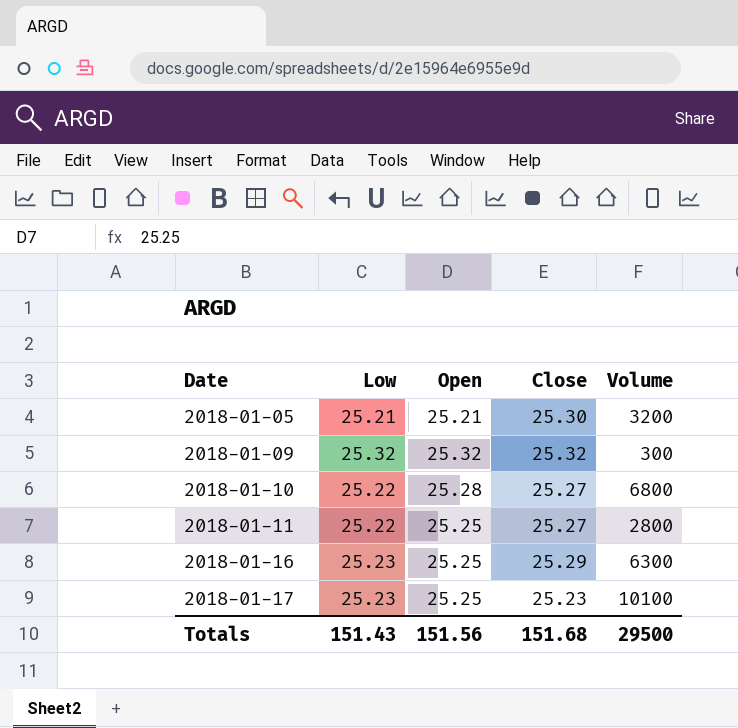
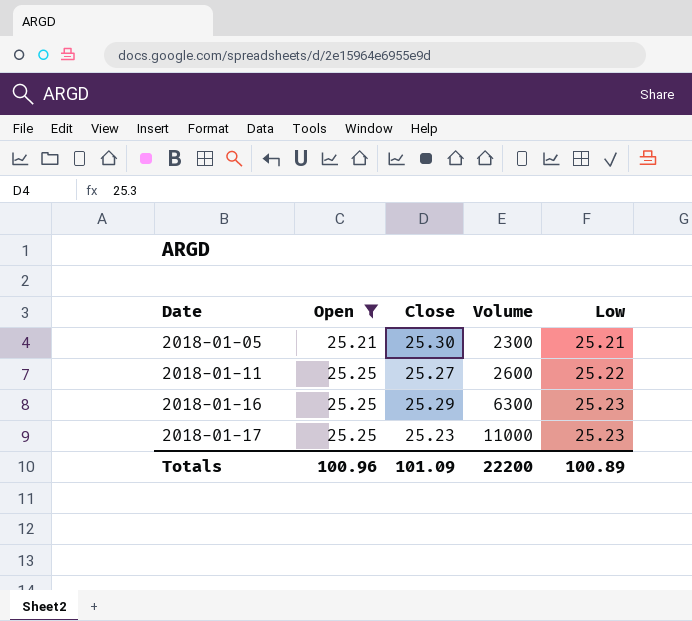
filter: none -> Open <= 25.25
column Low | position: 2 -> 5
2018-01-05 | Volume: 3200 -> 2300
2018-01-11 | Volume: 2800 -> 2600
2018-01-17 | Volume: 10100 -> 11000
Totals | Open: 151.56 -> 100.96
Totals | Close: 151.68 -> 101.09
Totals | Volume: 29500 -> 22200
Totals | Low: 151.43 -> 100.89

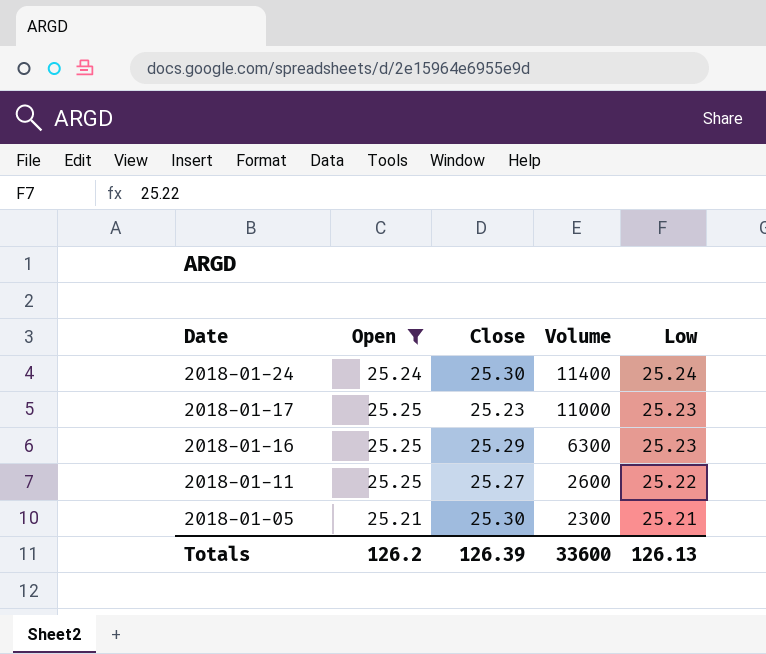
row order: Date ascending -> Date descending
row 2018-01-24: none -> 25.24 | 25.30 | 11400 | 25.24
Totals | Open: 100.96 -> 126.2
Totals | Close: 101.09 -> 126.39
Totals | Volume: 22200 -> 33600
Totals | Low: 100.89 -> 126.13

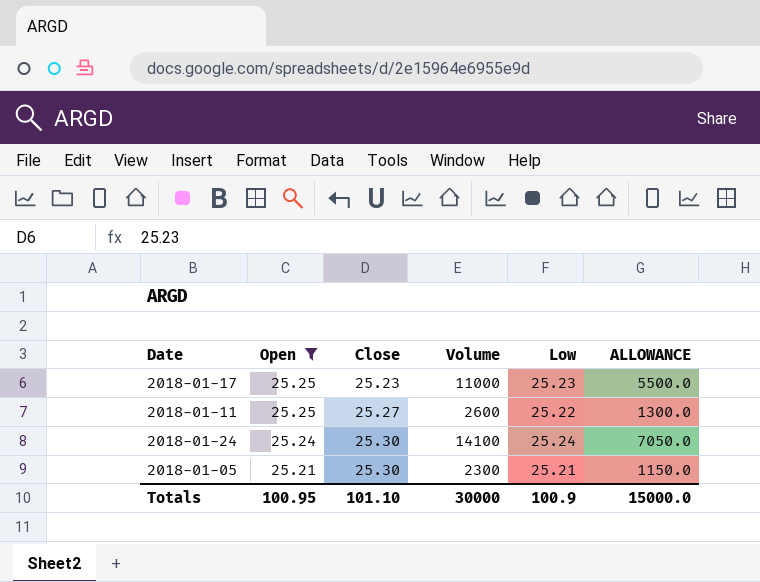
row order: Date descending -> Open descending
column ALLOWANCE | formula: none -> [Volume] * 0.5
row 2018-01-16: 25.25 | 25.29 | 6300 | 25.23 -> none
2018-01-24 | Volume: 11400 -> 14100
Totals | Open: 126.2 -> 100.95
Totals | Close: 126.39 -> 101.10
Totals | Volume: 33600 -> 30000
Totals | Low: 126.13 -> 100.9

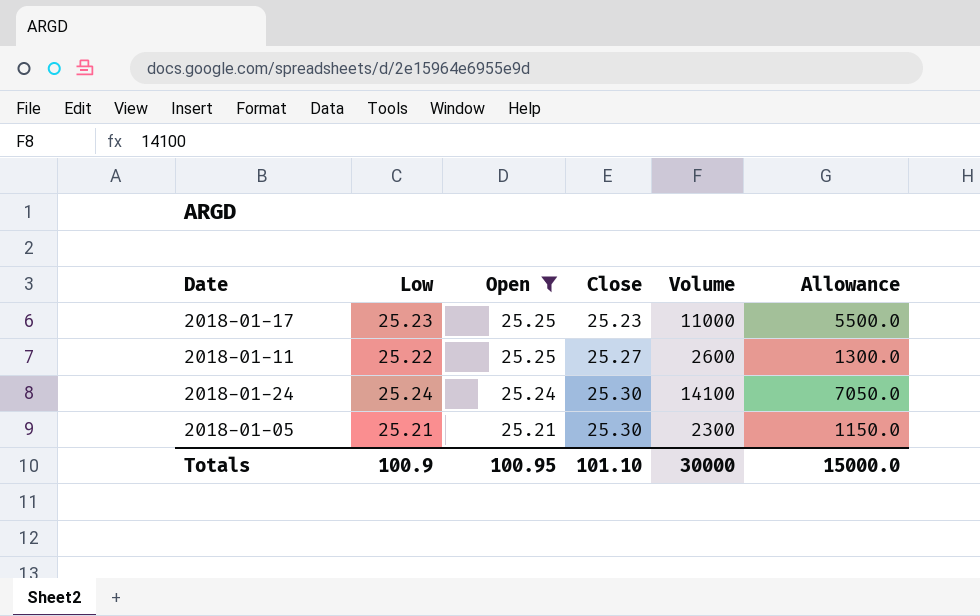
column Low | position: 5 -> 2
column name: ALLOWANCE -> Allowance

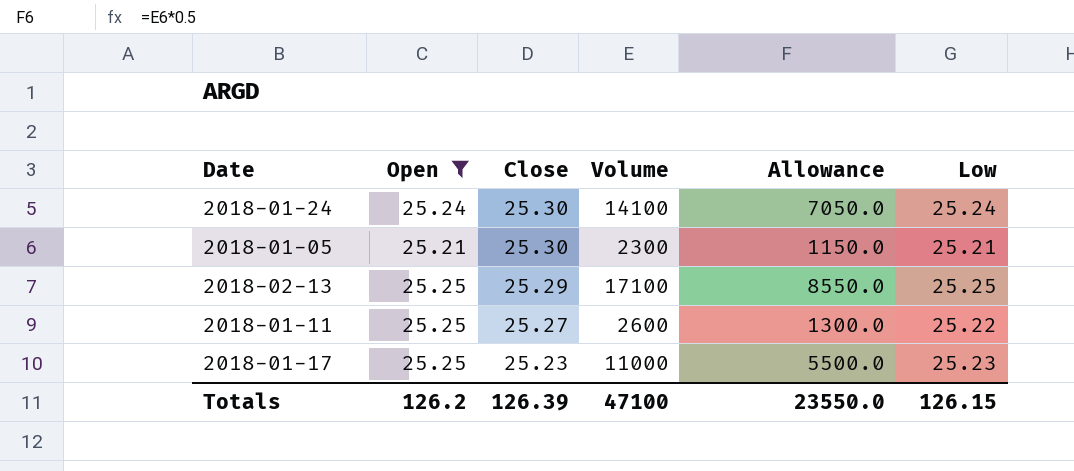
row order: Open descending -> Close descending
column Low | position: 2 -> 6
row 2018-02-13: none -> 25.25 | 25.29 | 17100 | 8550.0 | 25.25
Totals | Open: 100.95 -> 126.2
Totals | Close: 101.10 -> 126.39
Totals | Volume: 30000 -> 47100
Totals | Allowance: 15000.0 -> 23550.0
Totals | Low: 100.9 -> 126.15

